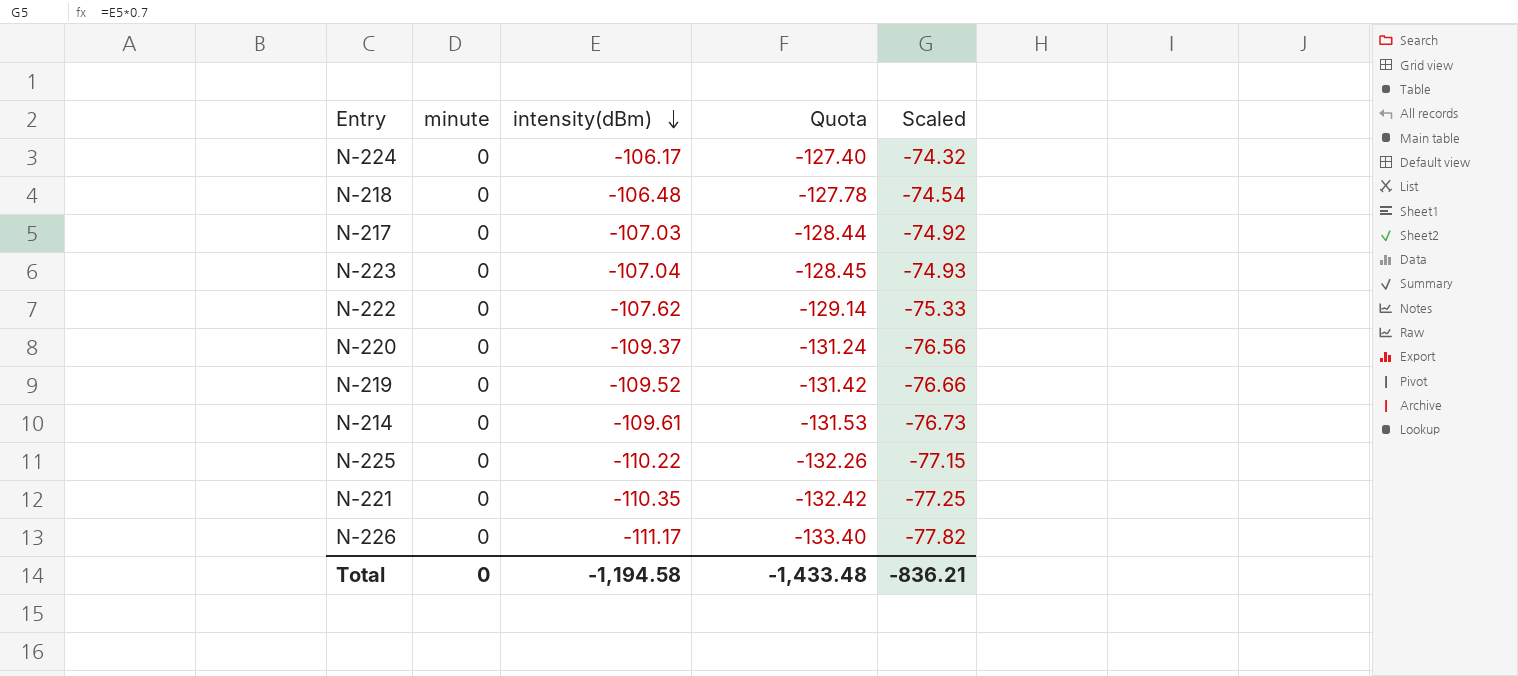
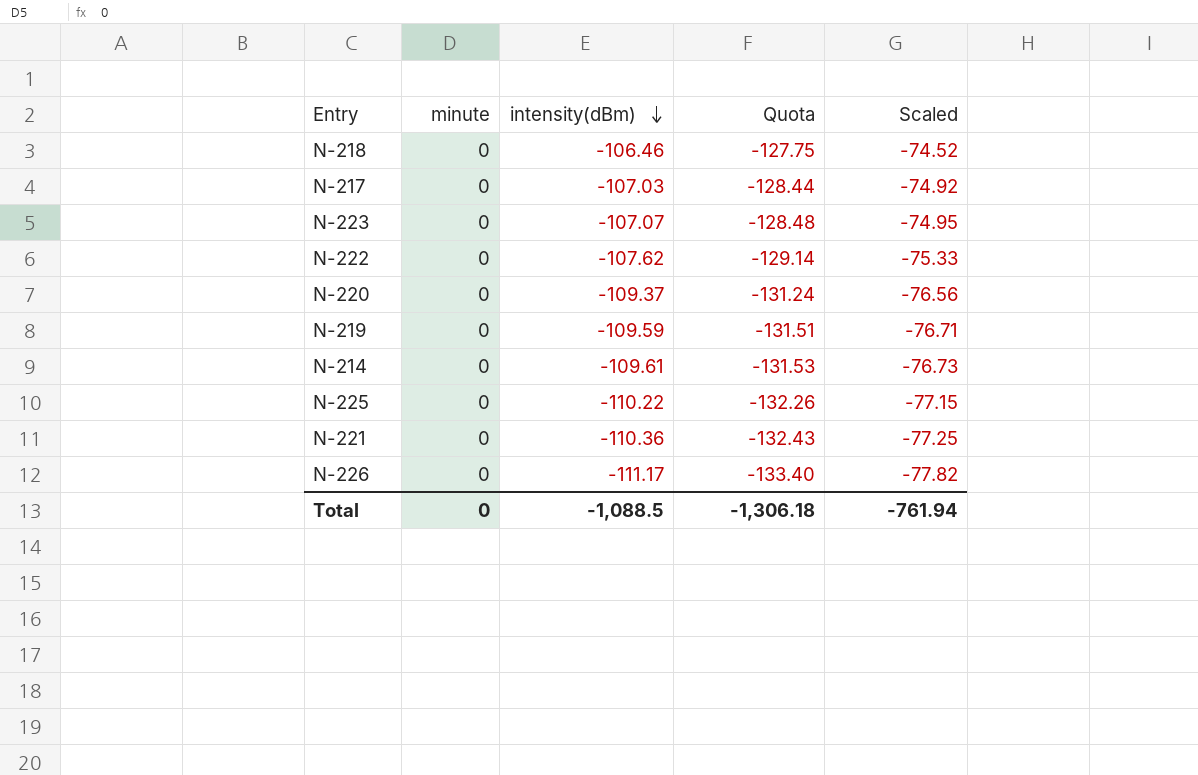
row N-224: 0 | -106.17 | -127.40 | -74.32 -> none
N-218 | intensity(dBm): -106.48 -> -106.46
N-218 | Quota: -127.78 -> -127.75
N-218 | Scaled: -74.54 -> -74.52
N-223 | intensity(dBm): -107.04 -> -107.07
N-223 | Quota: -128.45 -> -128.48
N-223 | Scaled: -74.93 -> -74.95
N-219 | intensity(dBm): -109.52 -> -109.59
N-219 | Quota: -131.42 -> -131.51
N-219 | Scaled: -76.66 -> -76.71
N-221 | intensity(dBm): -110.35 -> -110.36
N-221 | Quota: -132.42 -> -132.43
Total | intensity(dBm): -1,194.58 -> -1,088.5
Total | Quota: -1,433.48 -> -1,306.18
Total | Scaled: -836.21 -> -761.94

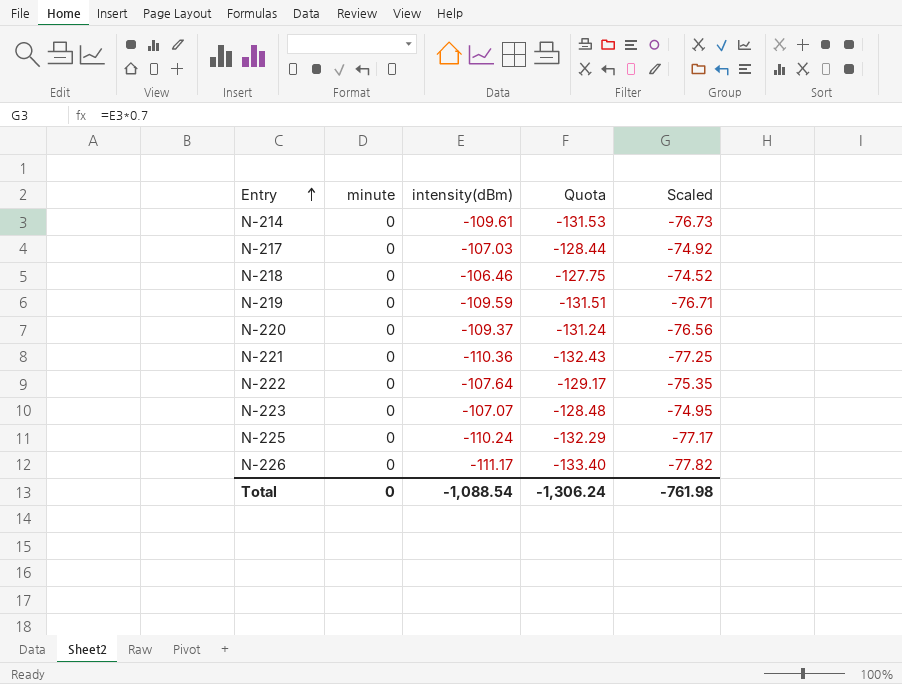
row order: intensity(dBm) descending -> Entry ascending
N-222 | intensity(dBm): -107.62 -> -107.64
N-222 | Quota: -129.14 -> -129.17
N-222 | Scaled: -75.33 -> -75.35
N-225 | intensity(dBm): -110.22 -> -110.24
N-225 | Quota: -132.26 -> -132.29
N-225 | Scaled: -77.15 -> -77.17
Total | intensity(dBm): -1,088.5 -> -1,088.54
Total | Quota: -1,306.18 -> -1,306.24
Total | Scaled: -761.94 -> -761.98

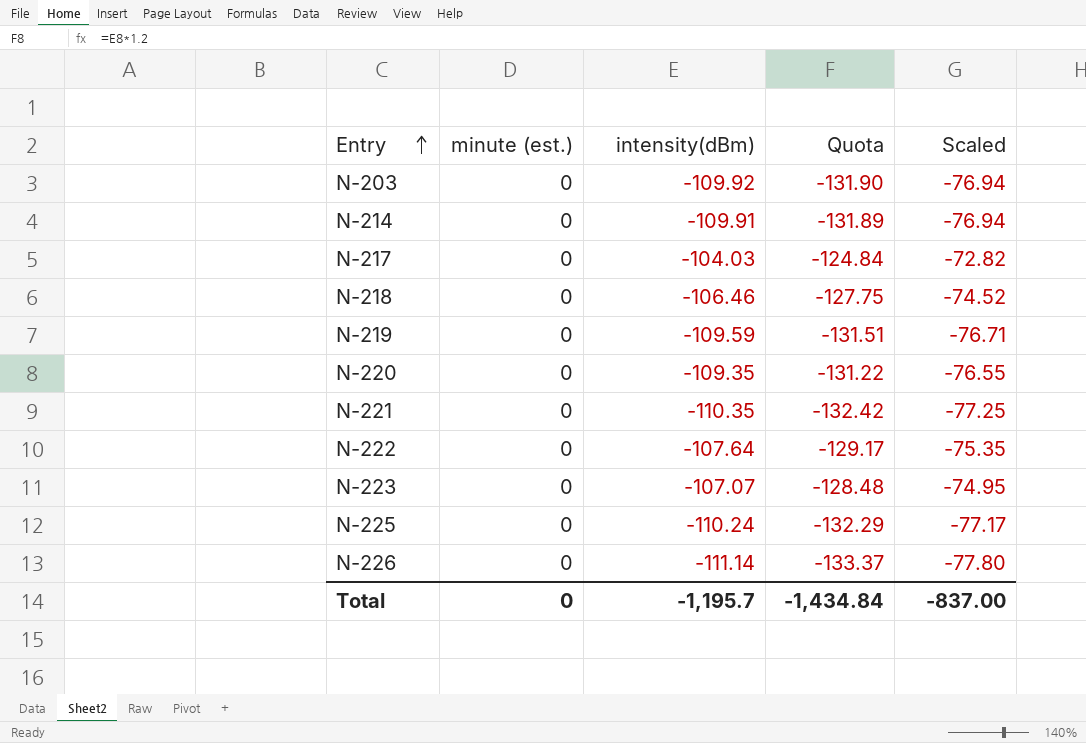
column name: minute -> minute (est.)
row N-203: none -> 0 | -109.92 | -131.90 | -76.94
N-214 | intensity(dBm): -109.61 -> -109.91
N-214 | Quota: -131.53 -> -131.89
N-214 | Scaled: -76.73 -> -76.94
N-217 | intensity(dBm): -107.03 -> -104.03
N-217 | Quota: -128.44 -> -124.84
N-217 | Scaled: -74.92 -> -72.82
N-220 | intensity(dBm): -109.37 -> -109.35
N-220 | Quota: -131.24 -> -131.22
N-220 | Scaled: -76.56 -> -76.55
N-221 | intensity(dBm): -110.36 -> -110.35
N-221 | Quota: -132.43 -> -132.42
N-226 | intensity(dBm): -111.17 -> -111.14
N-226 | Quota: -133.40 -> -133.37
N-226 | Scaled: -77.82 -> -77.80
Total | intensity(dBm): -1,088.54 -> -1,195.7
Total | Quota: -1,306.24 -> -1,434.84
Total | Scaled: -761.98 -> -837.00

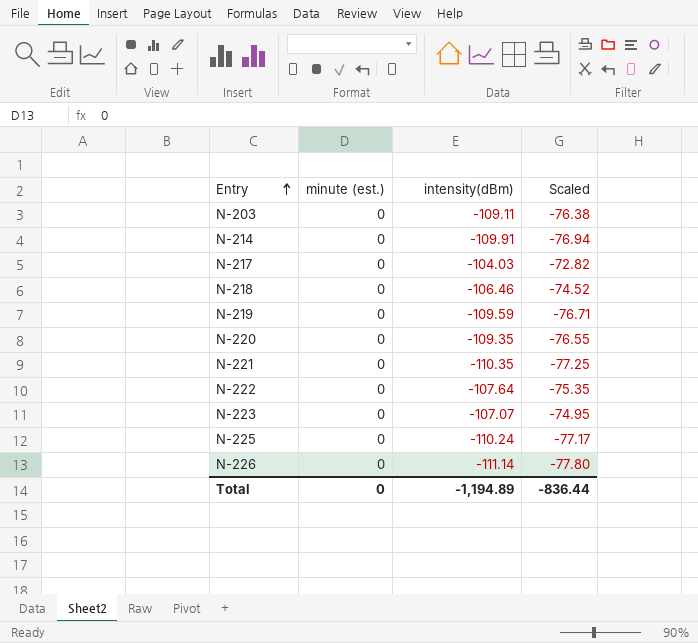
column Quota | formula: [intensity(dBm)] * 1.2 -> none
N-203 | intensity(dBm): -109.92 -> -109.11
N-203 | Scaled: -76.94 -> -76.38
Total | intensity(dBm): -1,195.7 -> -1,194.89
Total | Scaled: -837.00 -> -836.44

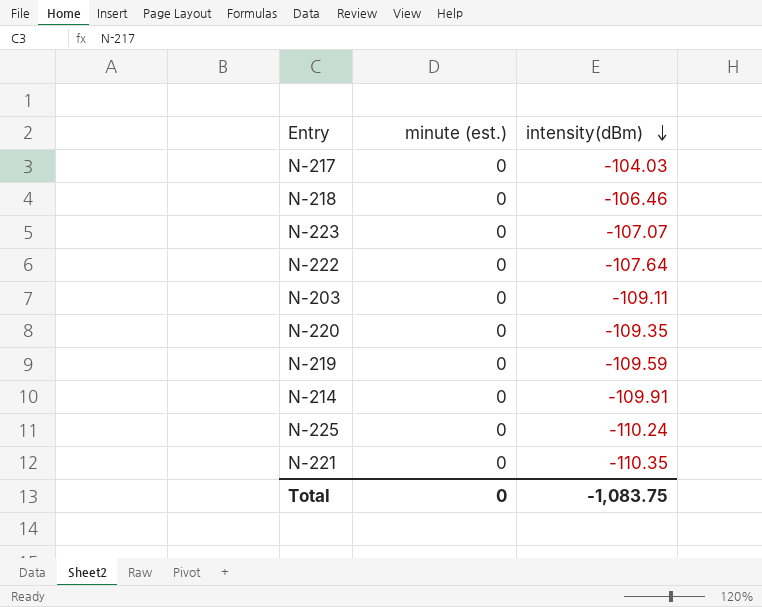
row order: Entry ascending -> intensity(dBm) descending
column Scaled | formula: [intensity(dBm)] * 0.7 -> none
row N-226: 0 | -111.14 | -77.80 -> none
Total | intensity(dBm): -1,194.89 -> -1,083.75

